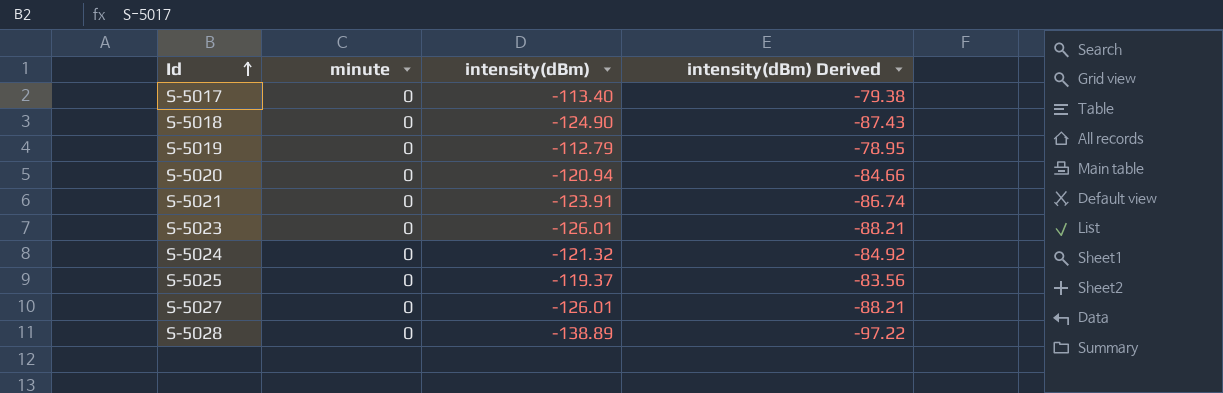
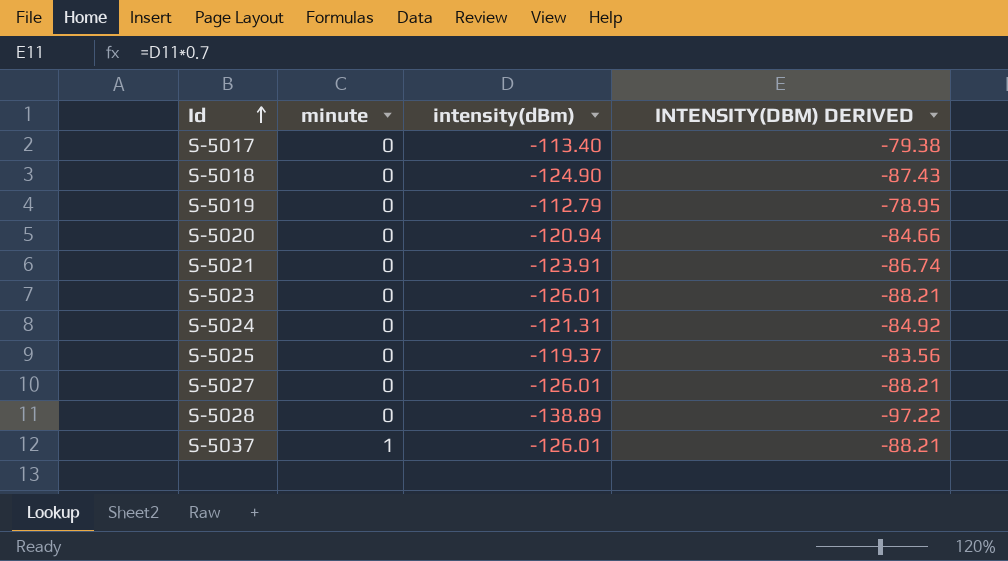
column name: intensity(dBm) Derived -> INTENSITY(DBM) DERIVED
S-5024 | intensity(dBm): -121.32 -> -121.31
row S-5037: none -> 1 | -126.01 | -88.21

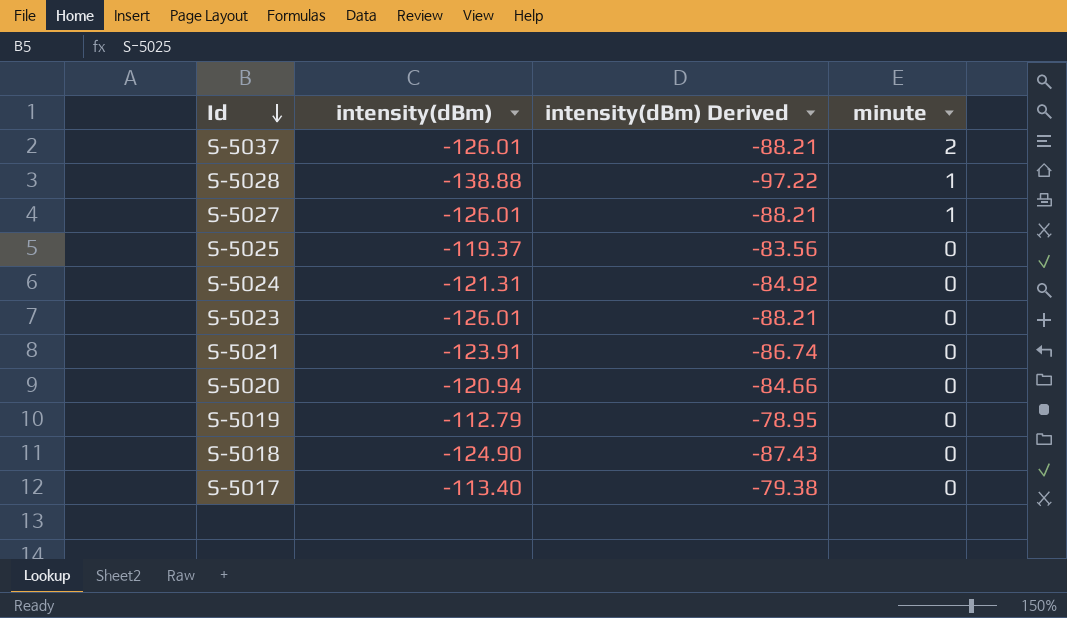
row order: Id ascending -> Id descending
column name: INTENSITY(DBM) DERIVED -> intensity(dBm) Derived
column minute | position: 2 -> 4
S-5037 | minute: 1 -> 2
S-5028 | intensity(dBm): -138.89 -> -138.88
S-5028 | minute: 0 -> 1
S-5027 | minute: 0 -> 1

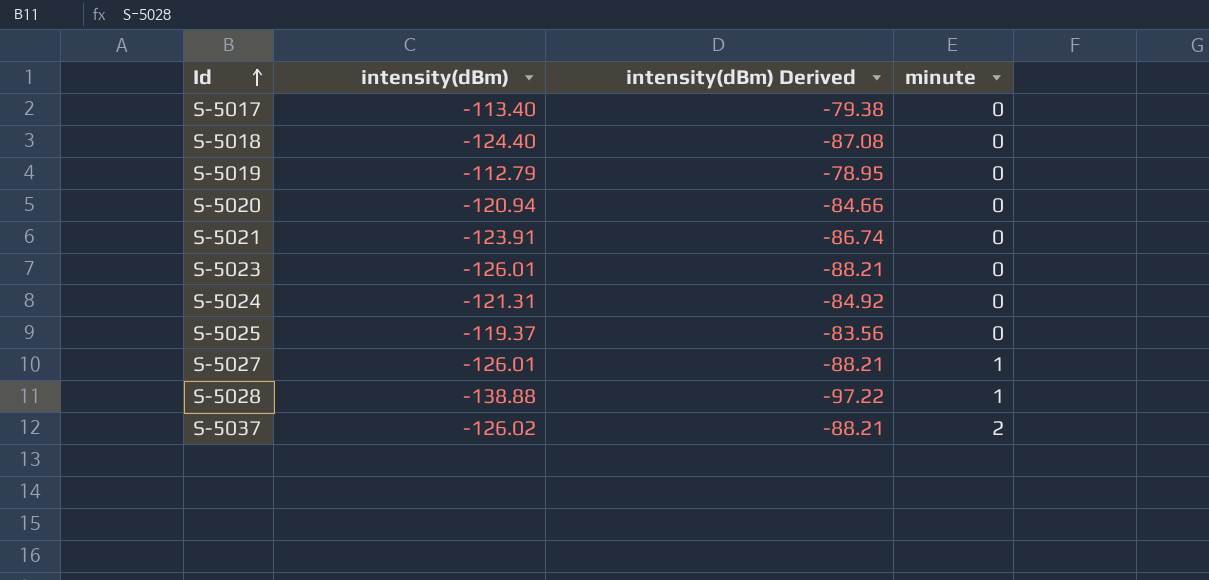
row order: Id descending -> Id ascending
S-5018 | intensity(dBm): -124.90 -> -124.40
S-5018 | intensity(dBm) Derived: -87.43 -> -87.08
S-5037 | intensity(dBm): -126.01 -> -126.02

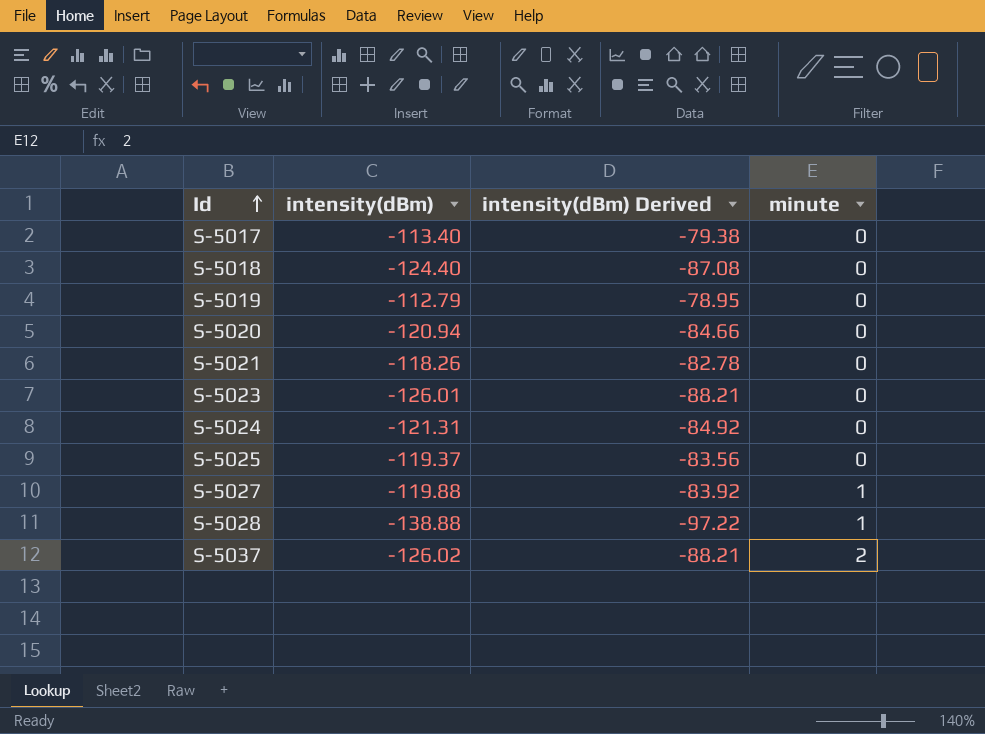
S-5021 | intensity(dBm): -123.91 -> -118.26
S-5021 | intensity(dBm) Derived: -86.74 -> -82.78
S-5027 | intensity(dBm): -126.01 -> -119.88
S-5027 | intensity(dBm) Derived: -88.21 -> -83.92

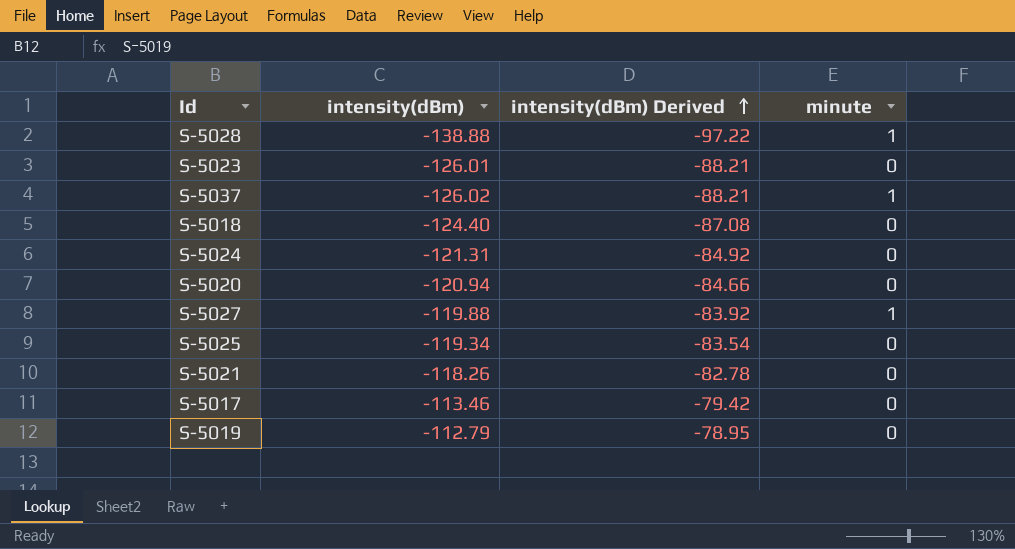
row order: Id ascending -> intensity(dBm) Derived ascending
S-5037 | minute: 2 -> 1
S-5025 | intensity(dBm): -119.37 -> -119.34
S-5025 | intensity(dBm) Derived: -83.56 -> -83.54
S-5017 | intensity(dBm): -113.40 -> -113.46
S-5017 | intensity(dBm) Derived: -79.38 -> -79.42

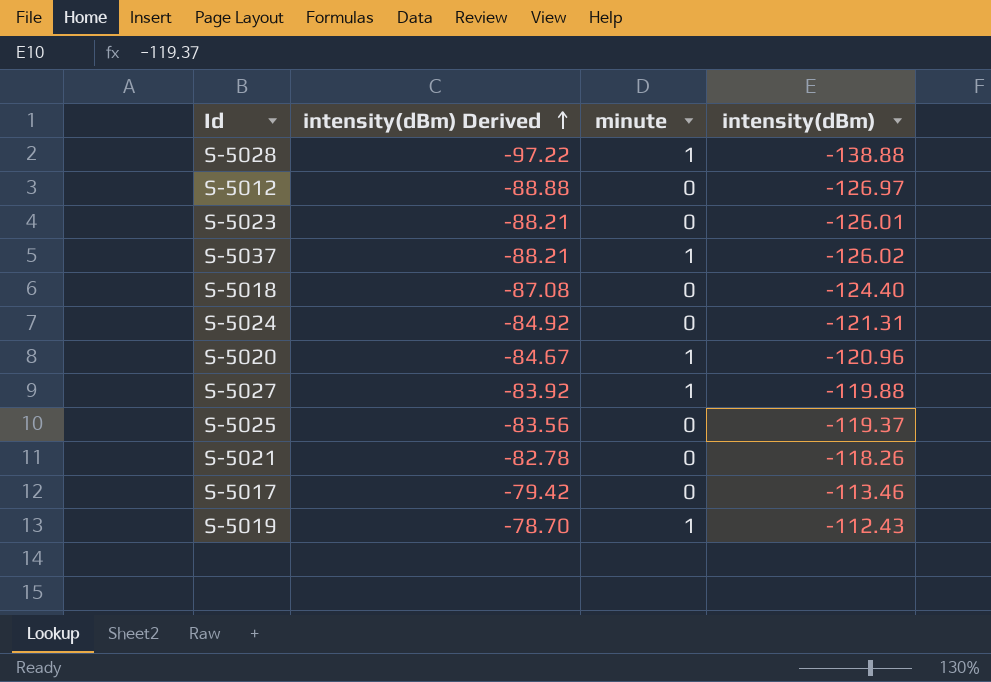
column intensity(dBm) | position: 2 -> 4
row S-5012: none -> -88.88 | 0 | -126.97
S-5020 | intensity(dBm) Derived: -84.66 -> -84.67
S-5020 | minute: 0 -> 1
S-5020 | intensity(dBm): -120.94 -> -120.96
S-5025 | intensity(dBm) Derived: -83.54 -> -83.56
S-5025 | intensity(dBm): -119.34 -> -119.37
S-5019 | intensity(dBm) Derived: -78.95 -> -78.70
S-5019 | minute: 0 -> 1
S-5019 | intensity(dBm): -112.79 -> -112.43

